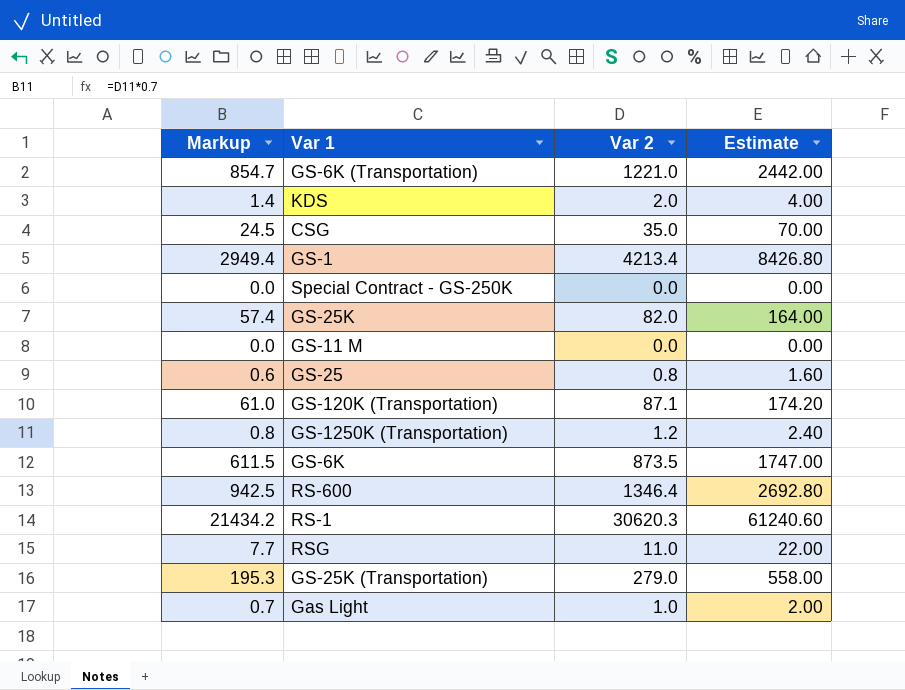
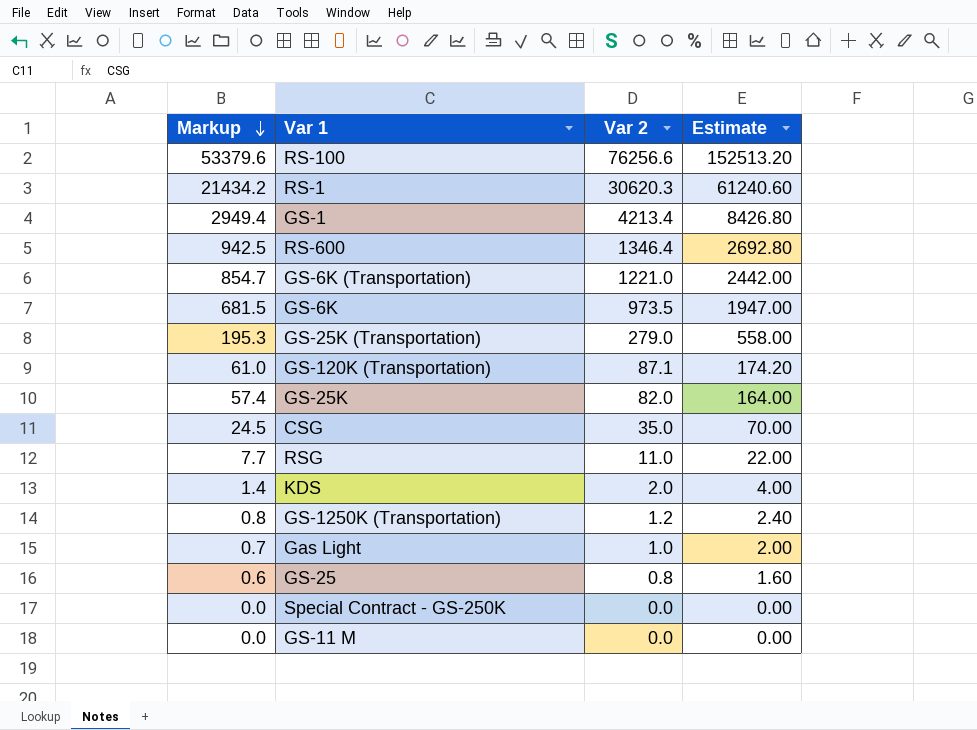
row order: none -> Markup descending
row RS-100: none -> 53379.6 | 76256.6 | 152513.20
GS-6K | Markup: 611.5 -> 681.5
GS-6K | Var 2: 873.5 -> 973.5
GS-6K | Estimate: 1747.00 -> 1947.00

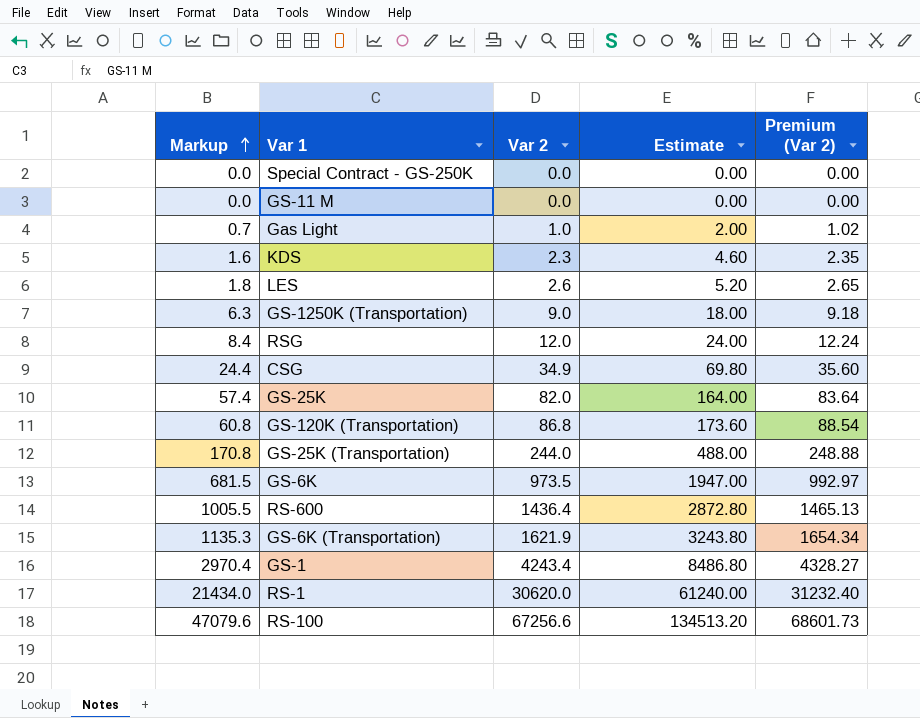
row order: Markup descending -> Markup ascending
column Premium (Var 2) | formula: none -> [Var 2] * 1.02
row GS-25: 0.6 | 0.8 | 1.60 -> none
KDS | Markup: 1.4 -> 1.6
KDS | Var 2: 2.0 -> 2.3
KDS | Estimate: 4.00 -> 4.60
row LES: none -> 1.8 | 2.6 | 5.20 | 2.65
GS-1250K (Transportation) | Markup: 0.8 -> 6.3
GS-1250K (Transportation) | Var 2: 1.2 -> 9.0
GS-1250K (Transportation) | Estimate: 2.40 -> 18.00
RSG | Markup: 7.7 -> 8.4
RSG | Var 2: 11.0 -> 12.0
RSG | Estimate: 22.00 -> 24.00
CSG | Markup: 24.5 -> 24.4
CSG | Var 2: 35.0 -> 34.9
CSG | Estimate: 70.00 -> 69.80
GS-120K (Transportation) | Markup: 61.0 -> 60.8
GS-120K (Transportation) | Var 2: 87.1 -> 86.8
GS-120K (Transportation) | Estimate: 174.20 -> 173.60
GS-25K (Transportation) | Markup: 195.3 -> 170.8
GS-25K (Transportation) | Var 2: 279.0 -> 244.0
GS-25K (Transportation) | Estimate: 558.00 -> 488.00
RS-600 | Markup: 942.5 -> 1005.5
RS-600 | Var 2: 1346.4 -> 1436.4
RS-600 | Estimate: 2692.80 -> 2872.80
GS-6K (Transportation) | Markup: 854.7 -> 1135.3
GS-6K (Transportation) | Var 2: 1221.0 -> 1621.9
GS-6K (Transportation) | Estimate: 2442.00 -> 3243.80
GS-1 | Markup: 2949.4 -> 2970.4
GS-1 | Var 2: 4213.4 -> 4243.4
GS-1 | Estimate: 8426.80 -> 8486.80
RS-1 | Markup: 21434.2 -> 21434.0
RS-1 | Var 2: 30620.3 -> 30620.0
RS-1 | Estimate: 61240.60 -> 61240.00
RS-100 | Markup: 53379.6 -> 47079.6
RS-100 | Var 2: 76256.6 -> 67256.6
RS-100 | Estimate: 152513.20 -> 134513.20

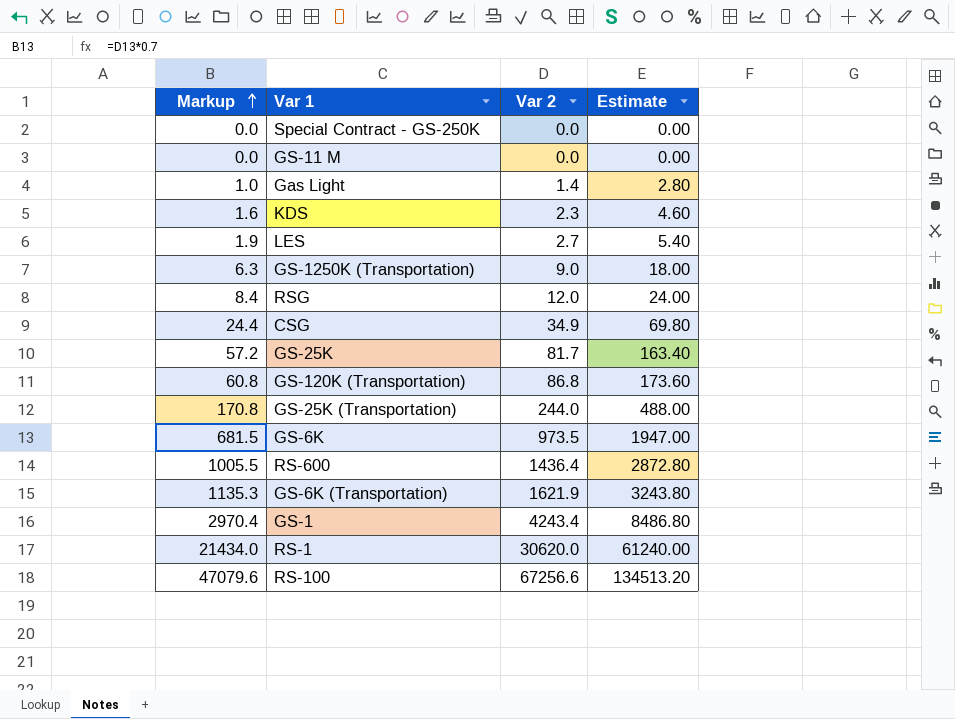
column Premium (Var 2) | formula: [Var 2] * 1.02 -> none
Gas Light | Markup: 0.7 -> 1.0
Gas Light | Var 2: 1.0 -> 1.4
Gas Light | Estimate: 2.00 -> 2.80
LES | Markup: 1.8 -> 1.9
LES | Var 2: 2.6 -> 2.7
LES | Estimate: 5.20 -> 5.40
GS-25K | Markup: 57.4 -> 57.2
GS-25K | Var 2: 82.0 -> 81.7
GS-25K | Estimate: 164.00 -> 163.40

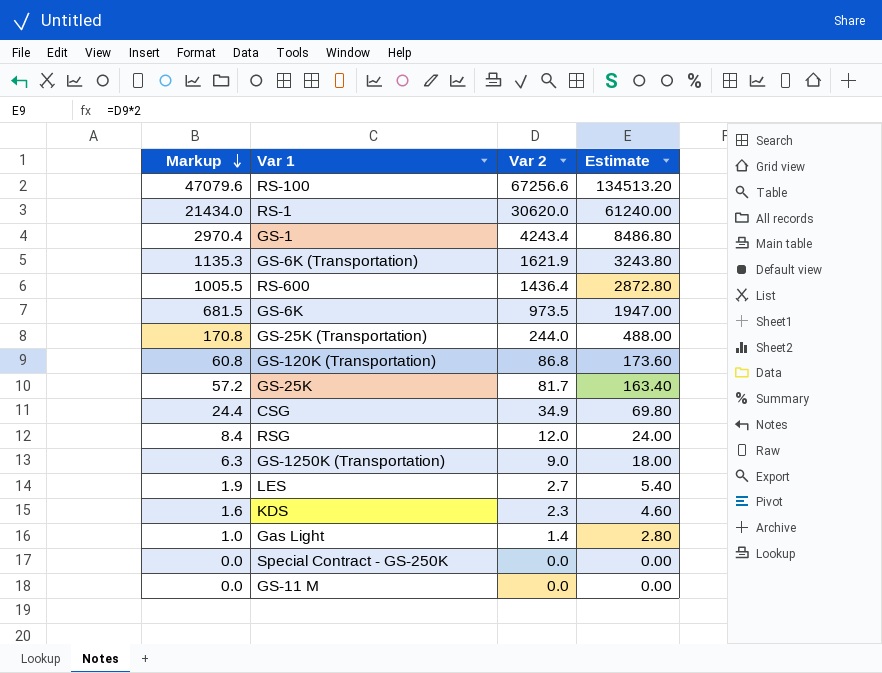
row order: Markup ascending -> Markup descending

